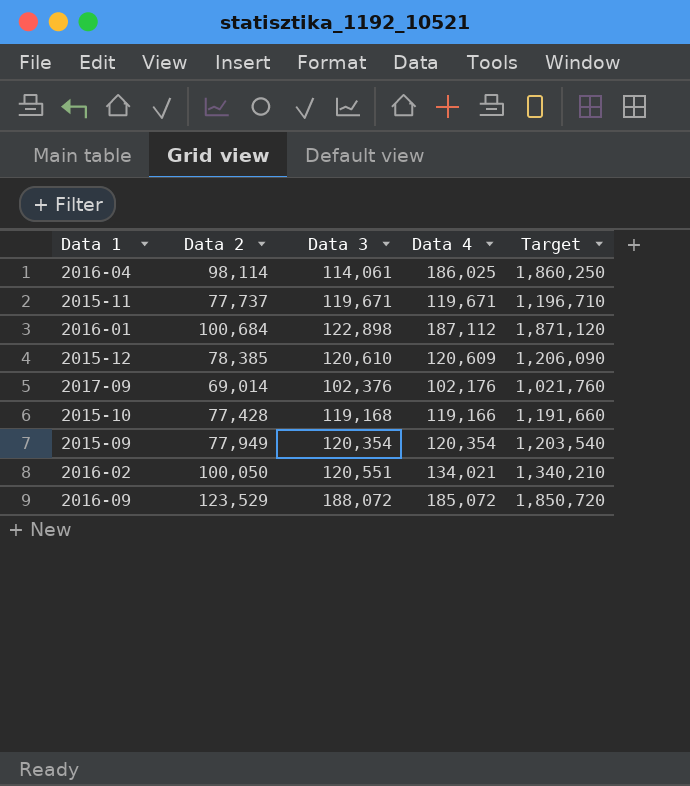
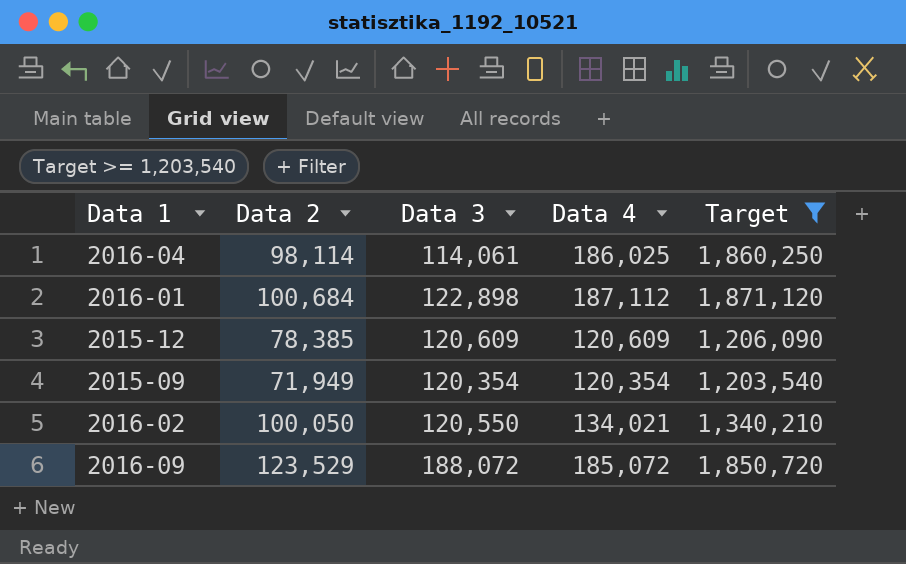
filter: none -> Target >= 1,203,540
2015-12 | Data 3: 120,610 -> 120,609
2015-09 | Data 2: 77,949 -> 71,949
2016-02 | Data 3: 120,551 -> 120,550

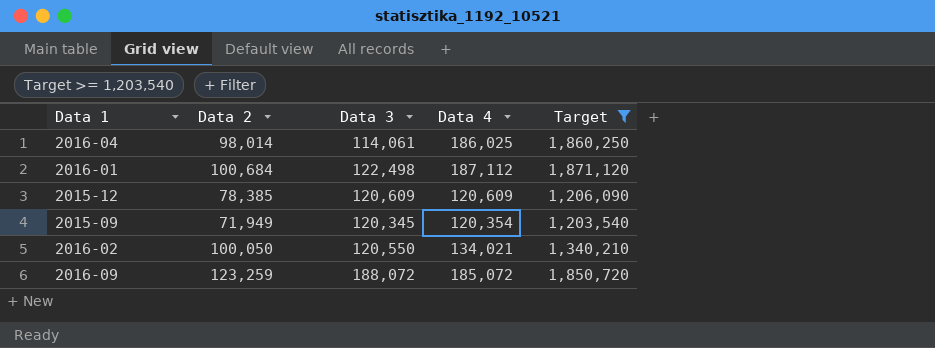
2016-04 | Data 2: 98,114 -> 98,014
2016-01 | Data 3: 122,898 -> 122,498
2015-09 | Data 3: 120,354 -> 120,345
2016-09 | Data 2: 123,529 -> 123,259

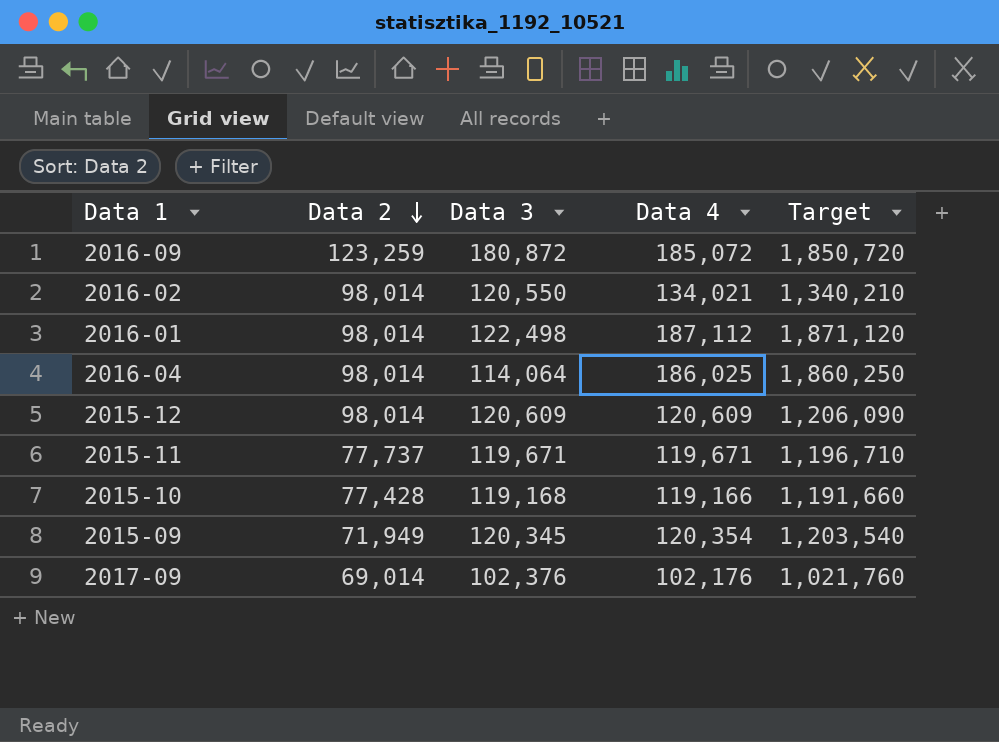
filter: Target >= 1,203,540 -> none
row order: none -> Data 2 descending
2016-09 | Data 3: 188,072 -> 180,872
2016-02 | Data 2: 100,050 -> 98,014
2016-01 | Data 2: 100,684 -> 98,014
2016-04 | Data 3: 114,061 -> 114,064
2015-12 | Data 2: 78,385 -> 98,014

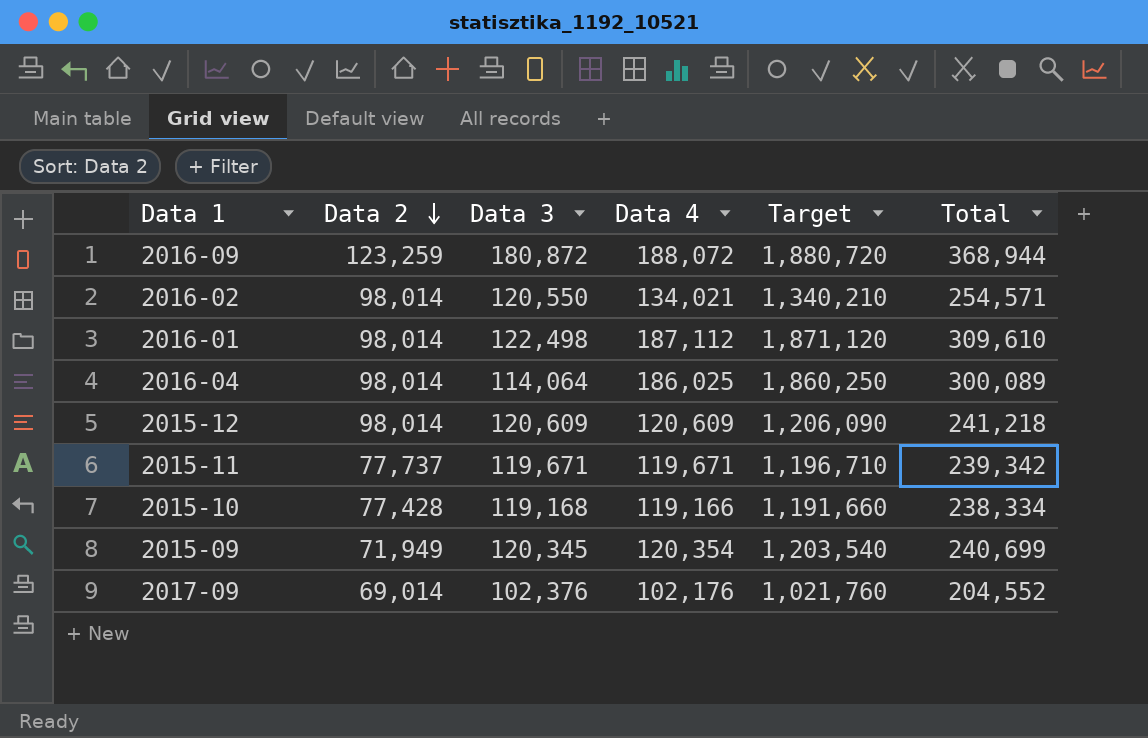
column Total | formula: none -> [Data 3] + [Data 4]
2016-09 | Data 4: 185,072 -> 188,072
2016-09 | Target: 1,850,720 -> 1,880,720

